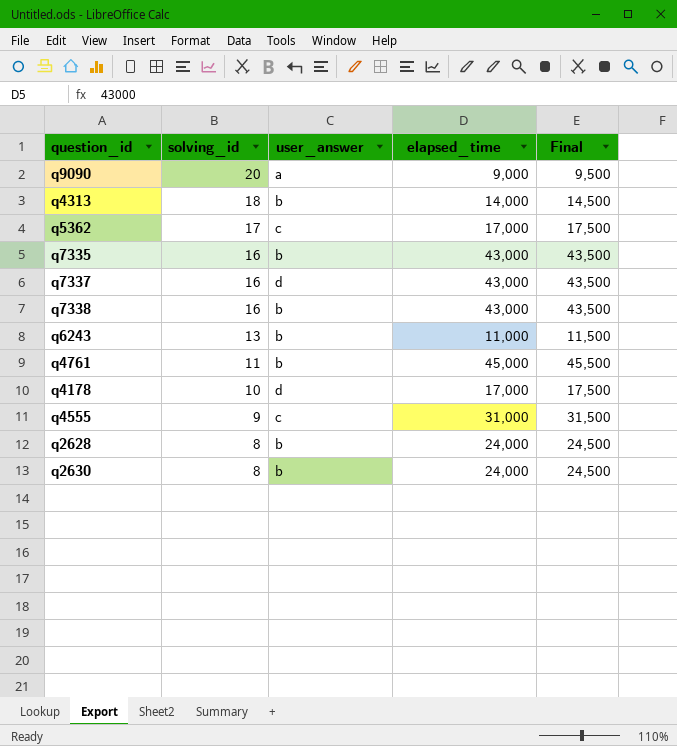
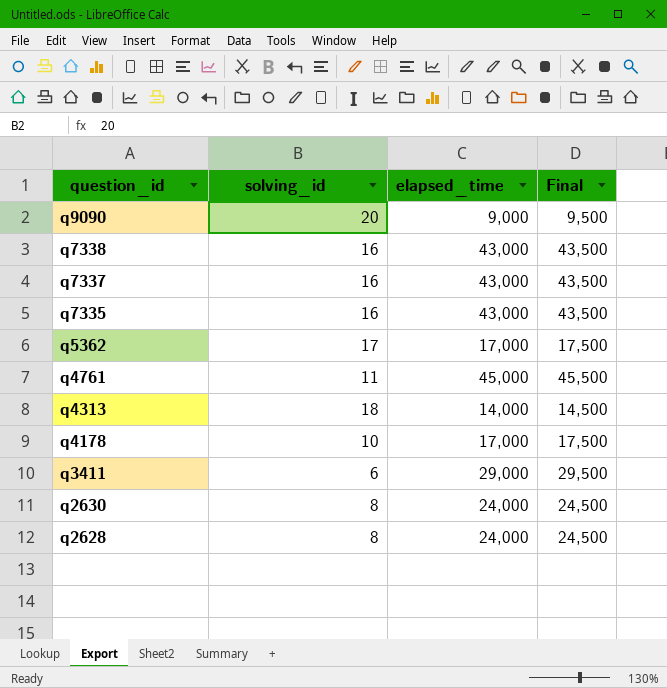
row order: solving_id descending -> question_id descending
column user_answer | position: 3 -> none
row q6243: 13 | b | 11,000 | 11,500 -> none
row q4555: 9 | c | 31,000 | 31,500 -> none
row q3411: none -> 6 | 29,000 | 29,500

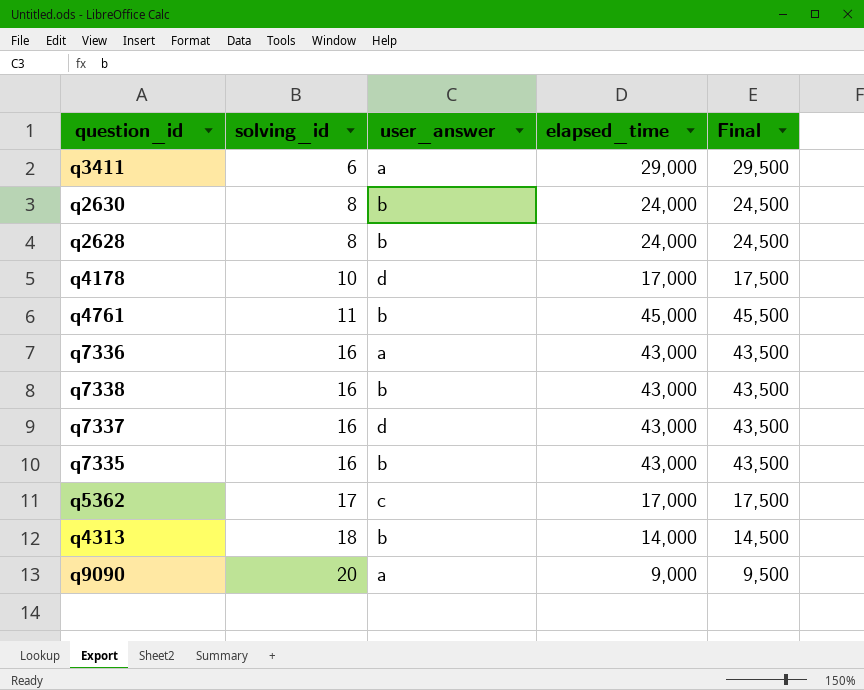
row order: question_id descending -> solving_id ascending
column user_answer | position: none -> 3
row q7336: none -> 16 | a | 43,000 | 43,500

